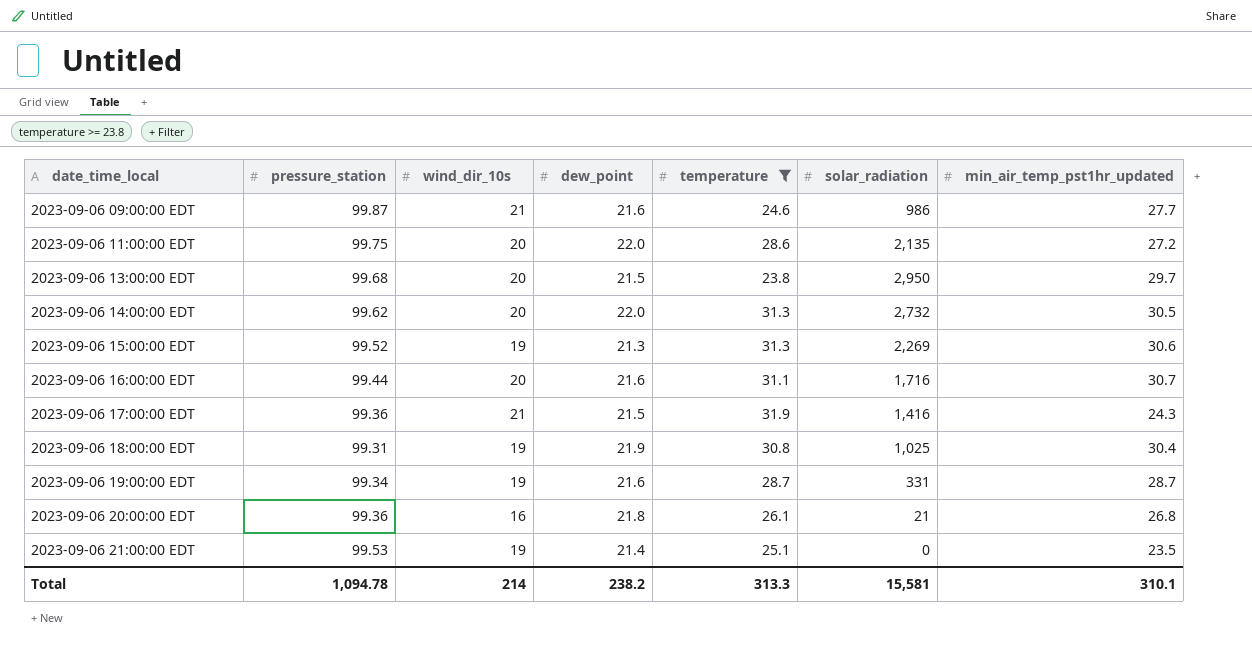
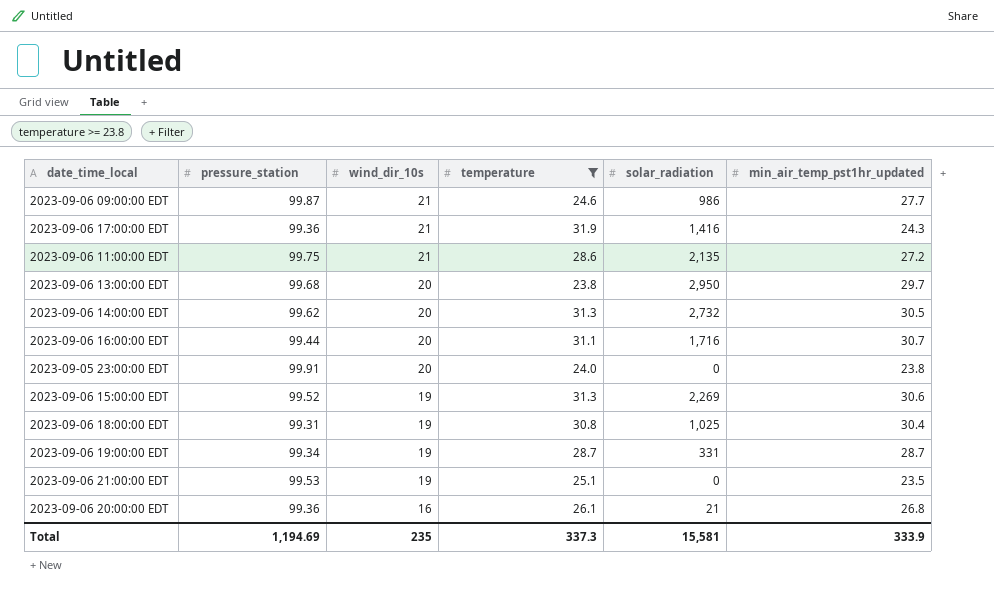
row order: date_time_local ascending -> wind_dir_10s descending
column dew_point | position: 4 -> none
2023-09-06 11:00:00 EDT | wind_dir_10s: 20 -> 21
row 2023-09-05 23:00:00 EDT: none -> 99.91 | 20 | 24.0 | 0 | 23.8
Total | pressure_station: 1,094.78 -> 1,194.69
Total | wind_dir_10s: 214 -> 235
Total | temperature: 313.3 -> 337.3
Total | min_air_temp_pst1hr_updated: 310.1 -> 333.9

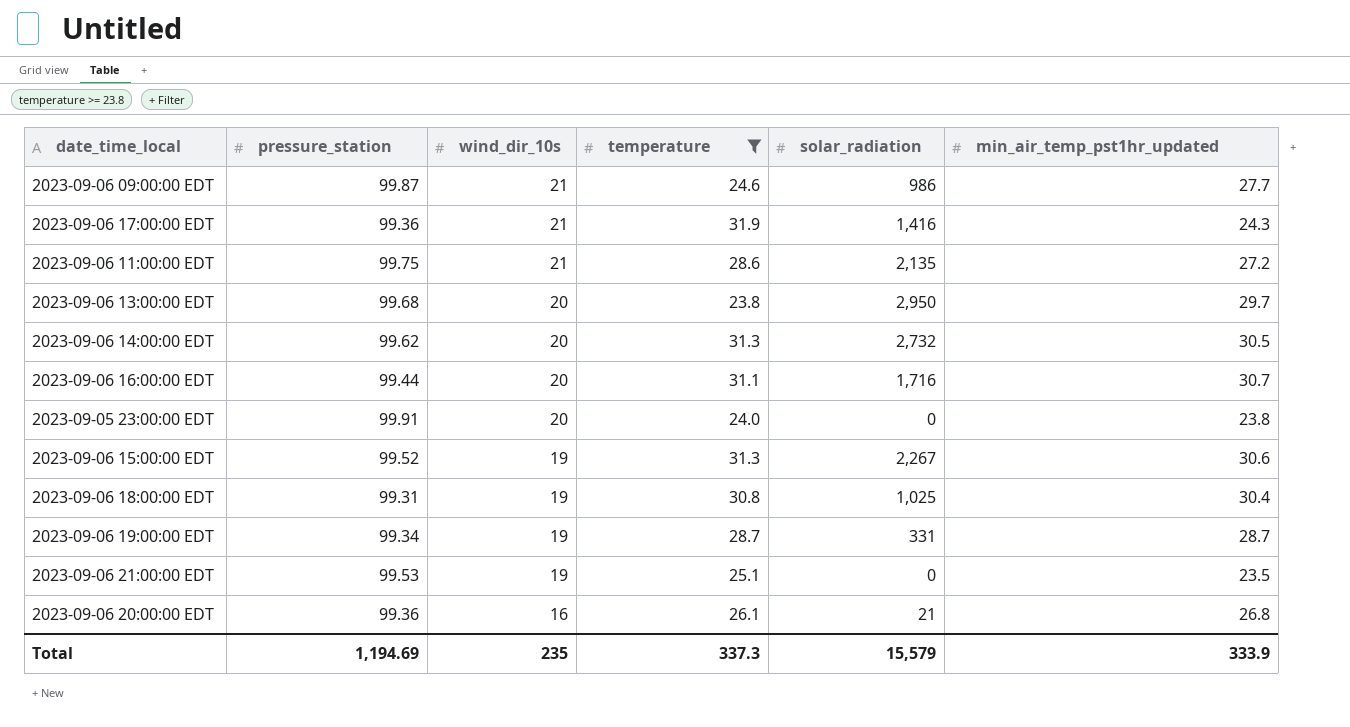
2023-09-06 15:00:00 EDT | solar_radiation: 2,269 -> 2,267
Total | solar_radiation: 15,581 -> 15,579

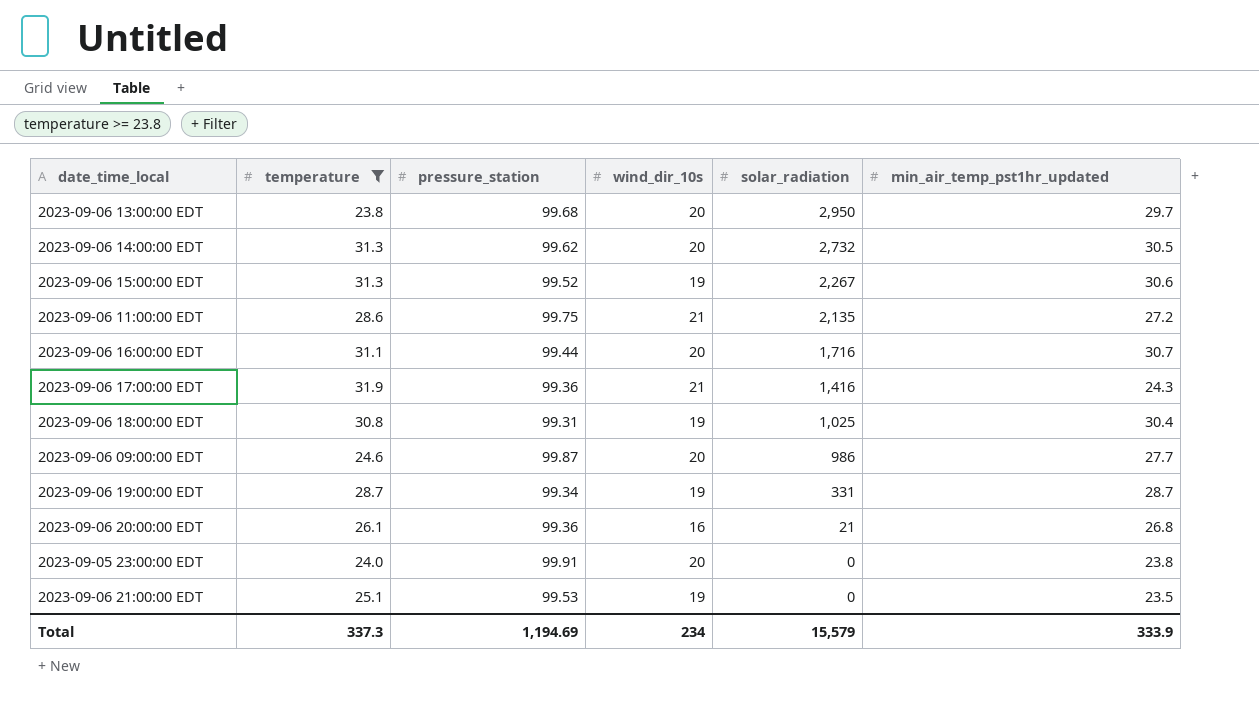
row order: wind_dir_10s descending -> solar_radiation descending
column temperature | position: 4 -> 2
2023-09-06 09:00:00 EDT | wind_dir_10s: 21 -> 20
Total | wind_dir_10s: 235 -> 234

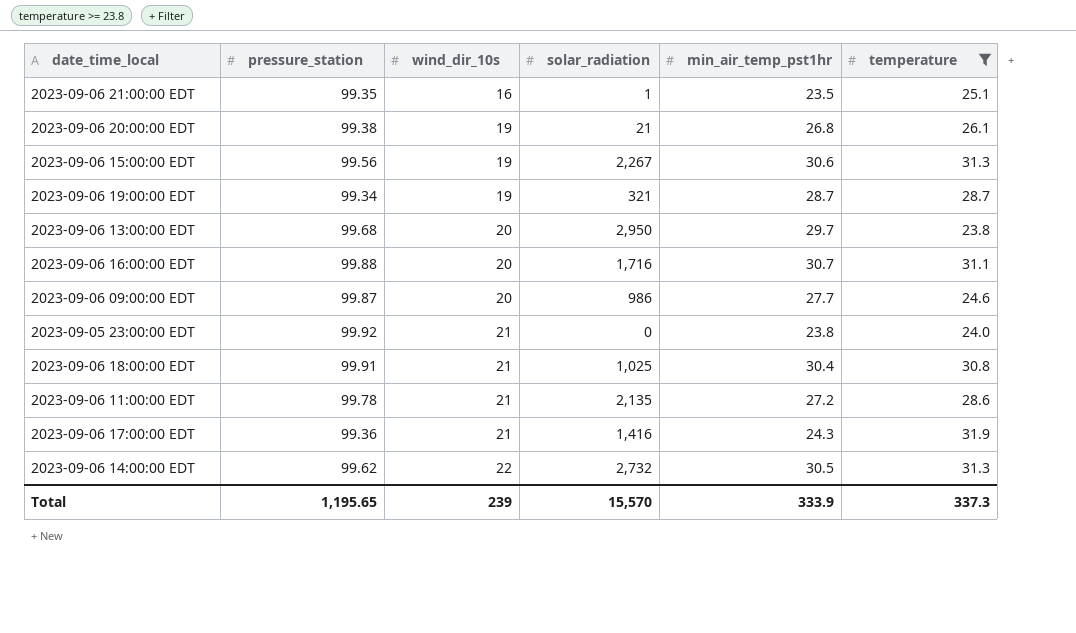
row order: solar_radiation descending -> wind_dir_10s ascending
column name: min_air_temp_pst1hr_updated -> min_air_temp_pst1hr
column temperature | position: 2 -> 6
2023-09-06 21:00:00 EDT | pressure_station: 99.53 -> 99.35
2023-09-06 21:00:00 EDT | wind_dir_10s: 19 -> 16
2023-09-06 21:00:00 EDT | solar_radiation: 0 -> 1
2023-09-06 20:00:00 EDT | pressure_station: 99.36 -> 99.38
2023-09-06 20:00:00 EDT | wind_dir_10s: 16 -> 19
2023-09-06 15:00:00 EDT | pressure_station: 99.52 -> 99.56
2023-09-06 19:00:00 EDT | solar_radiation: 331 -> 321
2023-09-06 16:00:00 EDT | pressure_station: 99.44 -> 99.88
2023-09-05 23:00:00 EDT | pressure_station: 99.91 -> 99.92
2023-09-05 23:00:00 EDT | wind_dir_10s: 20 -> 21
2023-09-06 18:00:00 EDT | pressure_station: 99.31 -> 99.91
2023-09-06 18:00:00 EDT | wind_dir_10s: 19 -> 21
2023-09-06 11:00:00 EDT | pressure_station: 99.75 -> 99.78
2023-09-06 14:00:00 EDT | wind_dir_10s: 20 -> 22
Total | pressure_station: 1,194.69 -> 1,195.65
Total | wind_dir_10s: 234 -> 239
Total | solar_radiation: 15,579 -> 15,570

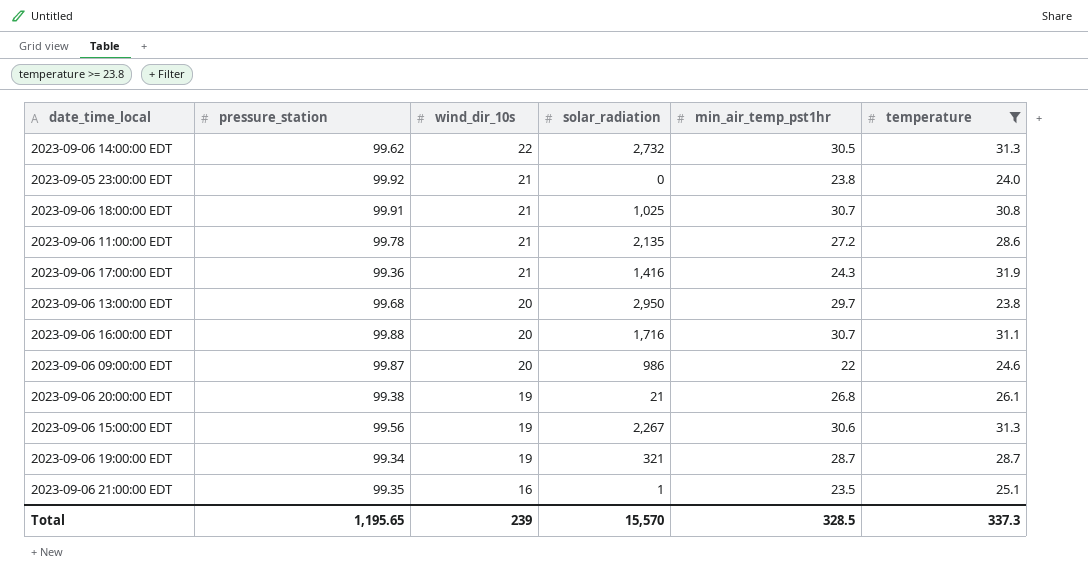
row order: wind_dir_10s ascending -> wind_dir_10s descending
2023-09-06 18:00:00 EDT | min_air_temp_pst1hr: 30.4 -> 30.7
2023-09-06 09:00:00 EDT | min_air_temp_pst1hr: 27.7 -> 22
Total | min_air_temp_pst1hr: 333.9 -> 328.5

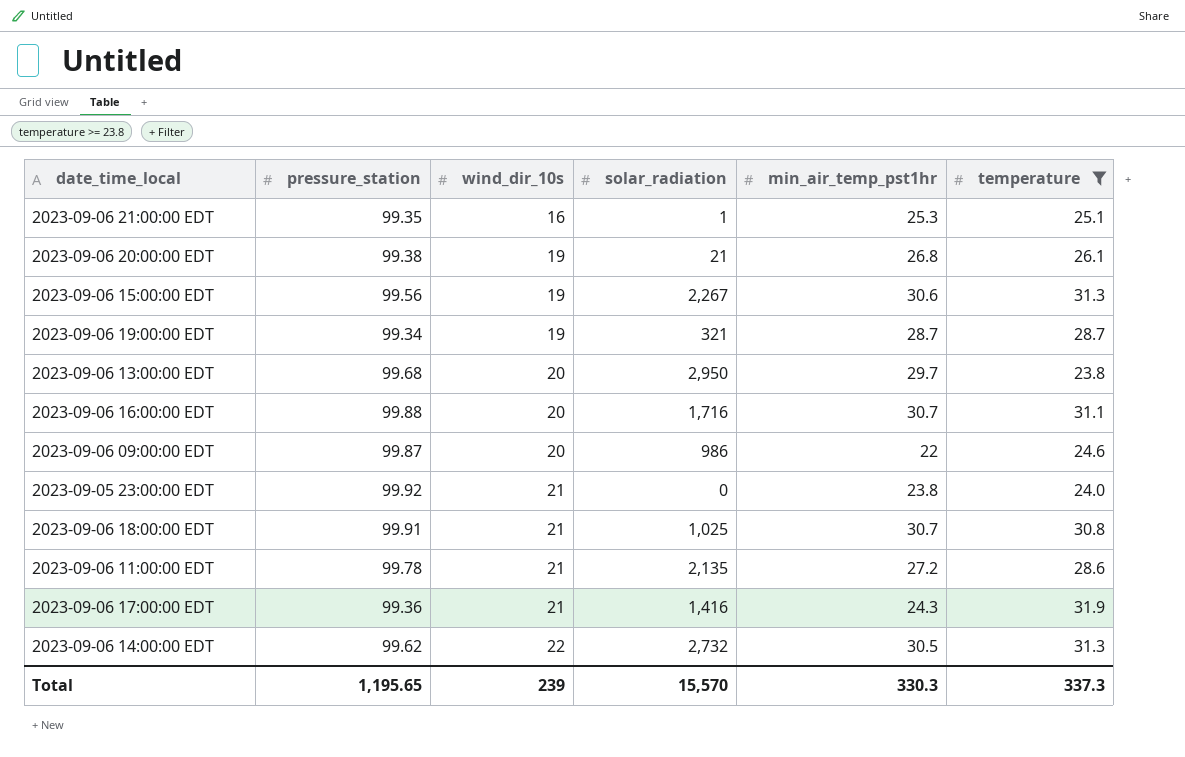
row order: wind_dir_10s descending -> wind_dir_10s ascending
2023-09-06 21:00:00 EDT | min_air_temp_pst1hr: 23.5 -> 25.3
Total | min_air_temp_pst1hr: 328.5 -> 330.3

